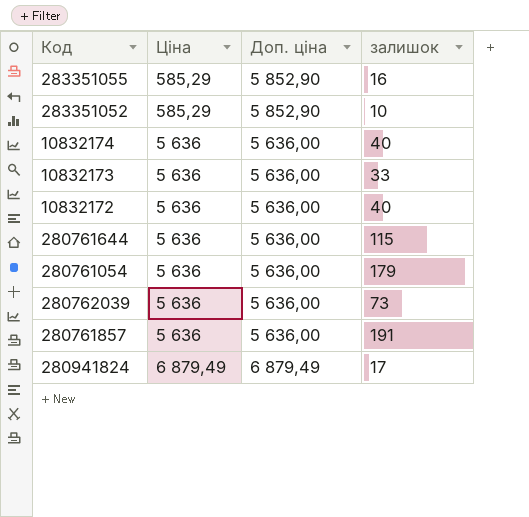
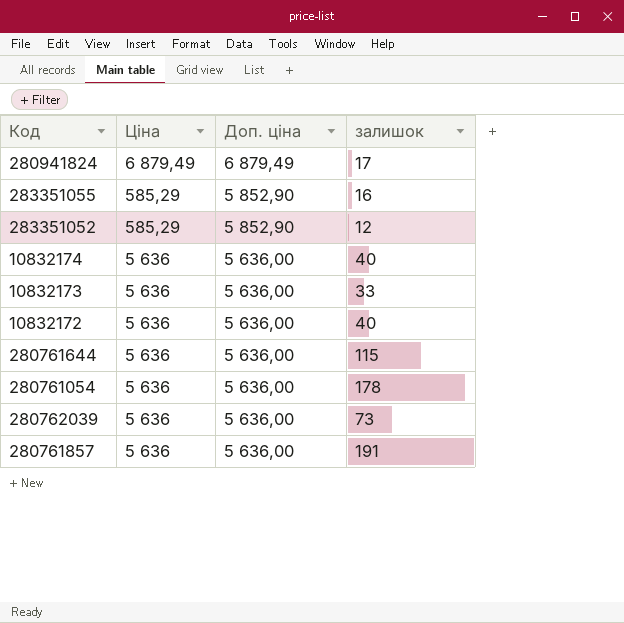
row order: Ціна ascending -> Доп. ціна descending
283351052 | залишок: 10 -> 12
280761054 | залишок: 179 -> 178

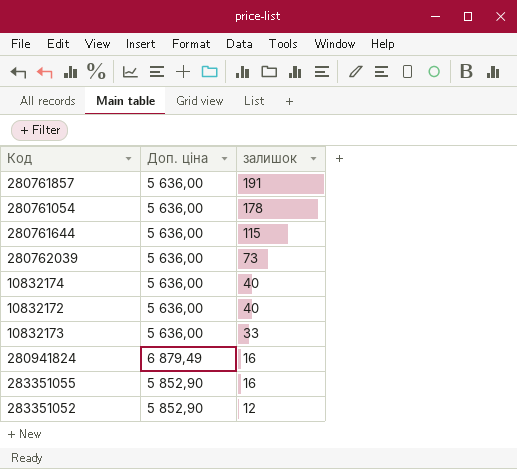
row order: Доп. ціна descending -> залишок descending
column Ціна | position: 2 -> none
280941824 | залишок: 17 -> 16

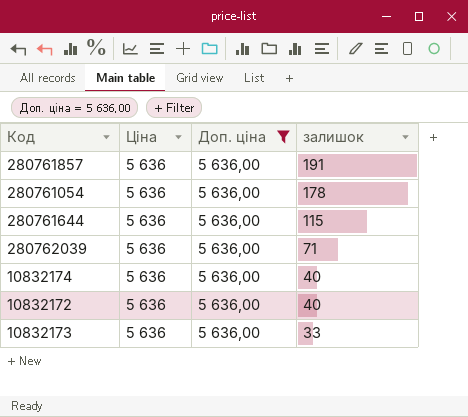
filter: none -> Доп. ціна = 5 636,00
column Ціна | position: none -> 2
280762039 | залишок: 73 -> 71

